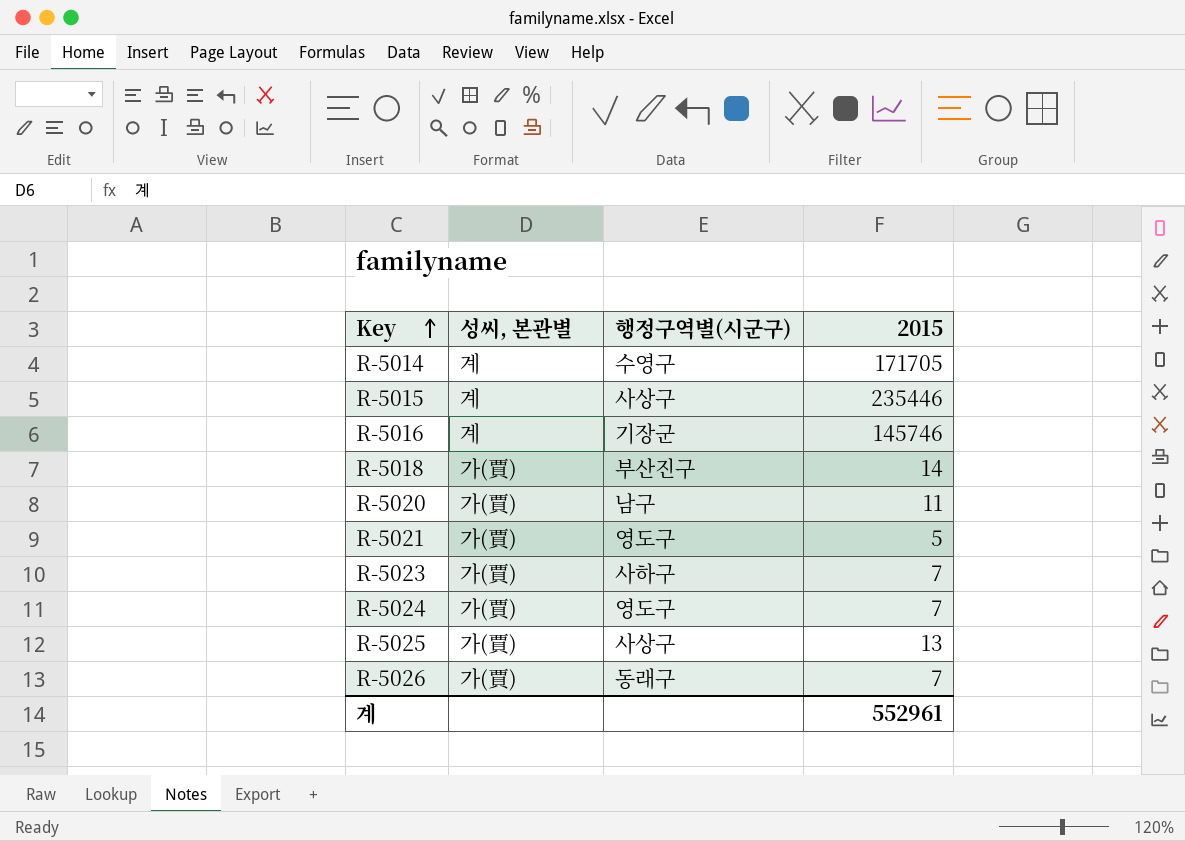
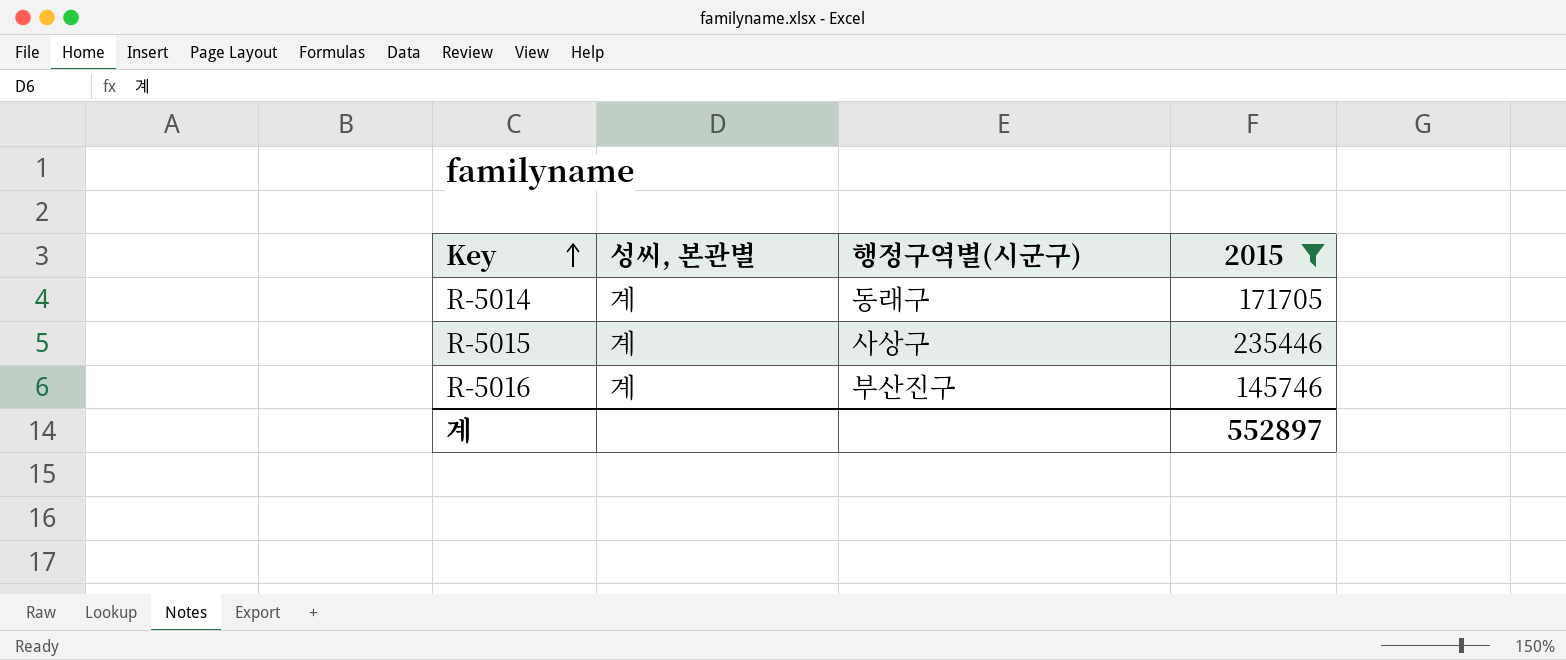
filter: none -> 2015 >= 145746
R-5014 | 행정구역별(시군구): 수영구 -> 동래구
R-5016 | 행정구역별(시군구): 기장군 -> 부산진구
계 | 2015: 552961 -> 552897

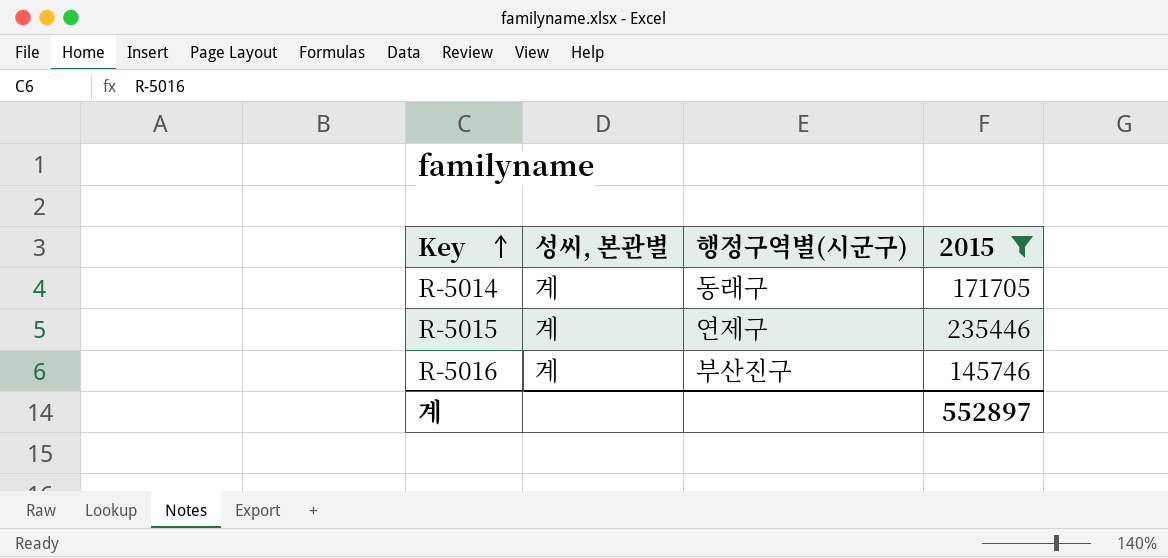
R-5015 | 행정구역별(시군구): 사상구 -> 연제구

